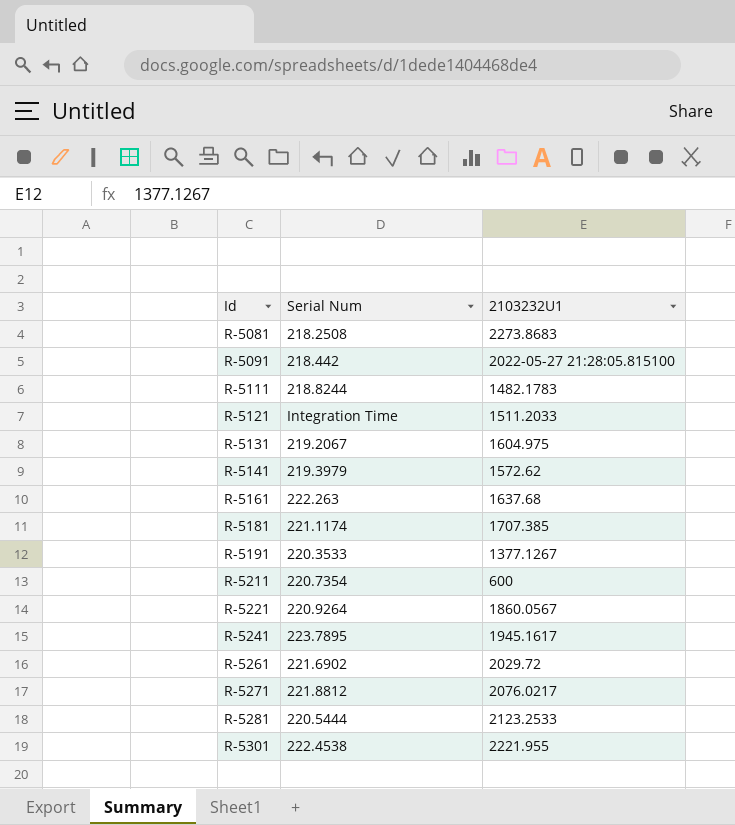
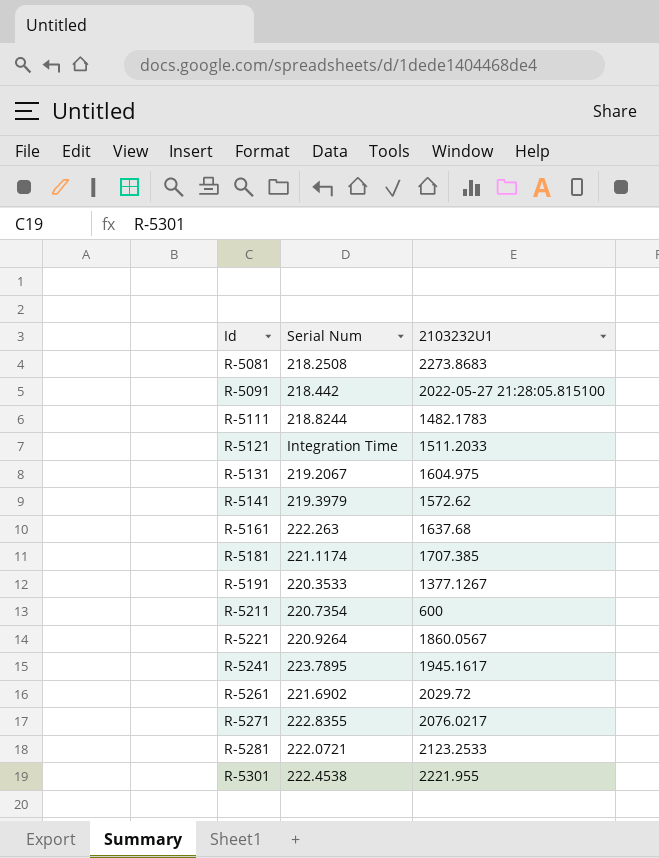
R-5271 | Serial Num: 221.8812 -> 222.8355
R-5281 | Serial Num: 220.5444 -> 222.0721

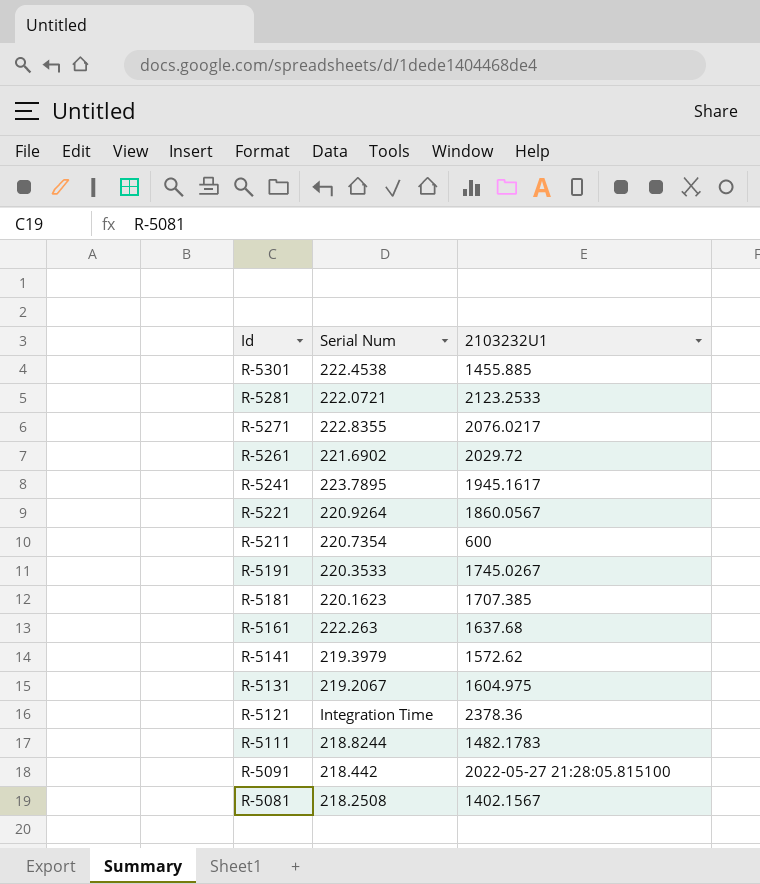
row order: Id ascending -> Id descending
R-5301 | 2103232U1: 2221.955 -> 1455.885
R-5191 | 2103232U1: 1377.1267 -> 1745.0267
R-5181 | Serial Num: 221.1174 -> 220.1623
R-5121 | 2103232U1: 1511.2033 -> 2378.36
R-5081 | 2103232U1: 2273.8683 -> 1402.1567

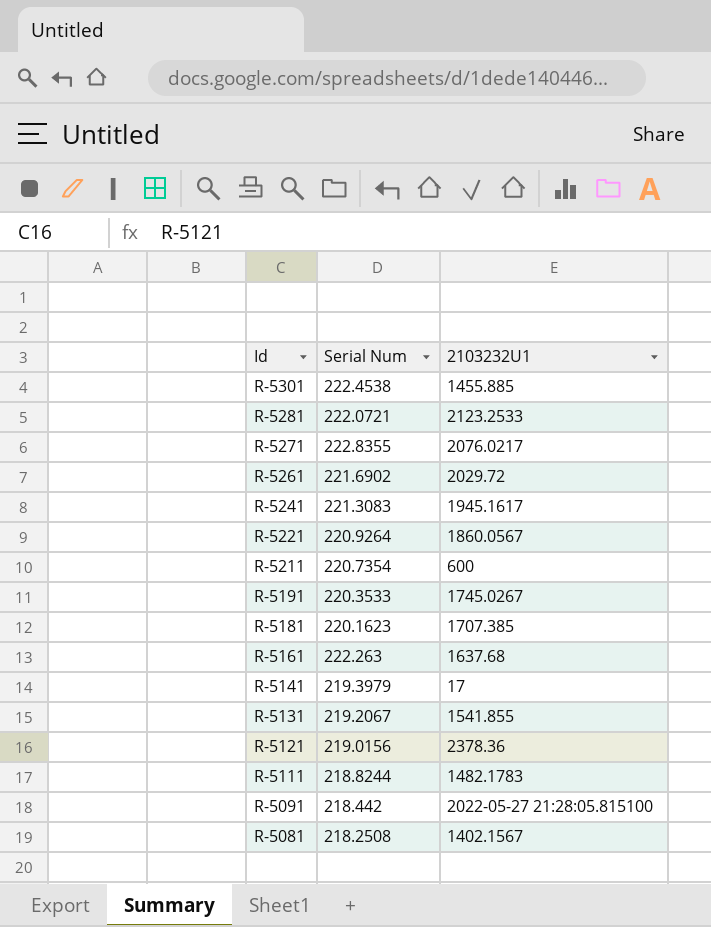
R-5241 | Serial Num: 223.7895 -> 221.3083
R-5141 | 2103232U1: 1572.62 -> 17
R-5131 | 2103232U1: 1604.975 -> 1541.855
R-5121 | Serial Num: Integration Time -> 219.0156

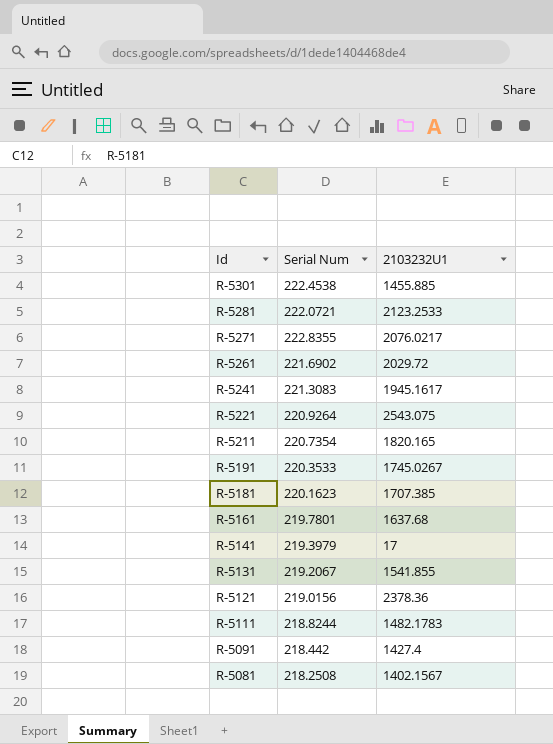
R-5221 | 2103232U1: 1860.0567 -> 2543.075
R-5211 | 2103232U1: 600 -> 1820.165
R-5161 | Serial Num: 222.263 -> 219.7801
R-5091 | 2103232U1: 2022-05-27 21:28:05.815100 -> 1427.4

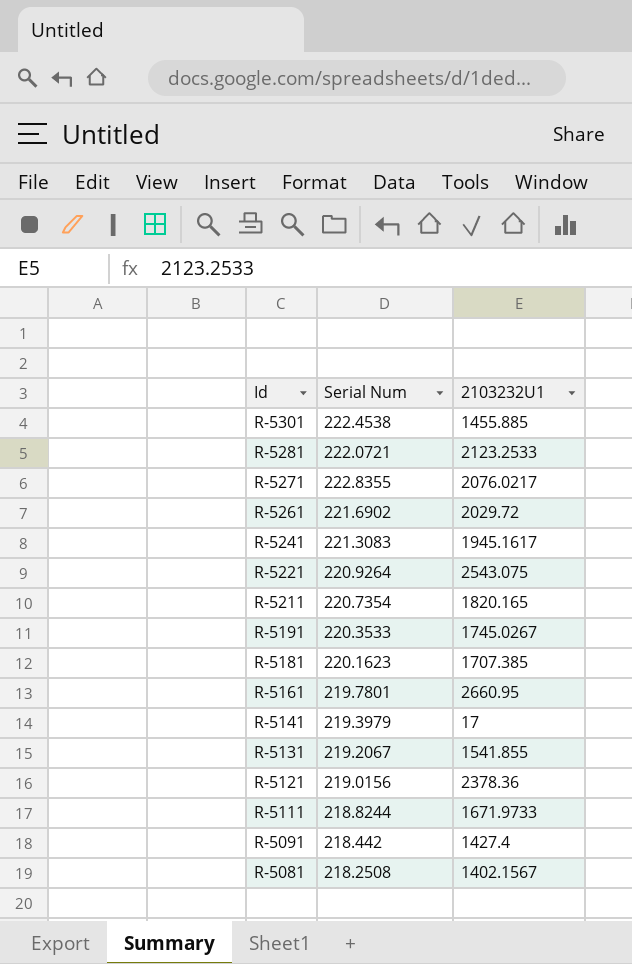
R-5161 | 2103232U1: 1637.68 -> 2660.95
R-5111 | 2103232U1: 1482.1783 -> 1671.9733

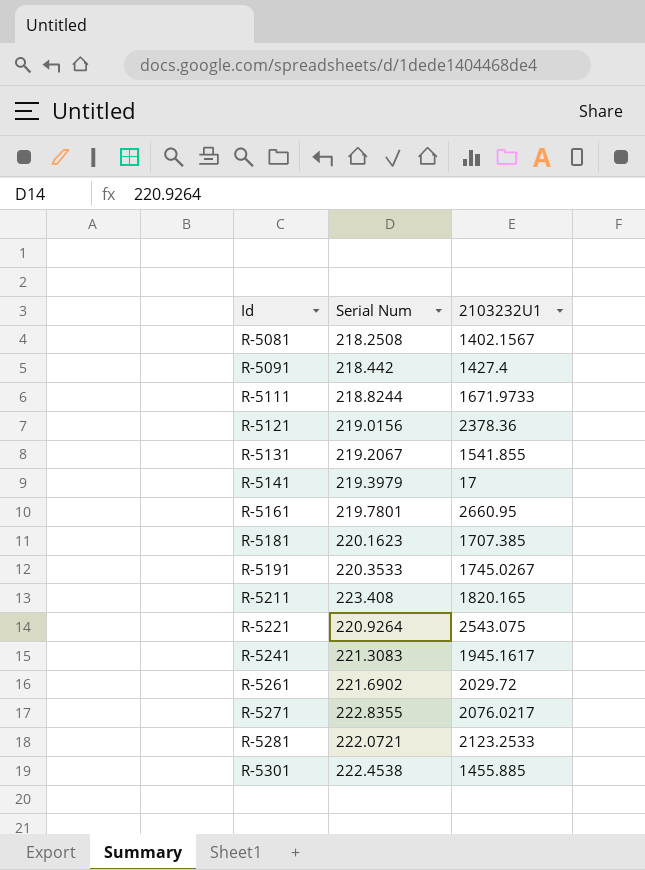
row order: Id descending -> Id ascending
R-5211 | Serial Num: 220.7354 -> 223.408

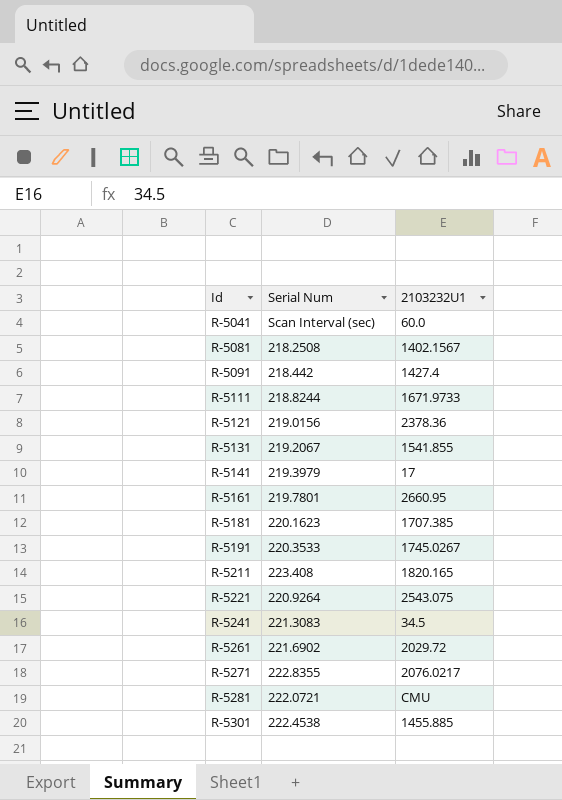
row R-5041: none -> Scan Interval (sec) | 60.0
R-5241 | 2103232U1: 1945.1617 -> 34.5
R-5281 | 2103232U1: 2123.2533 -> CMU

